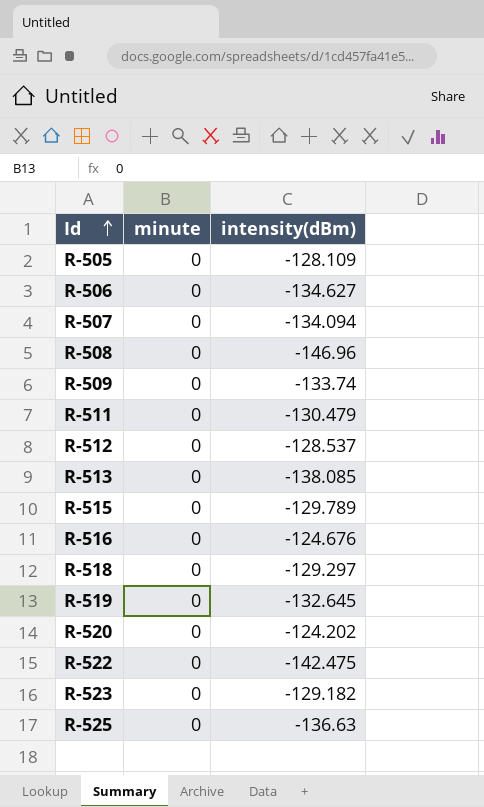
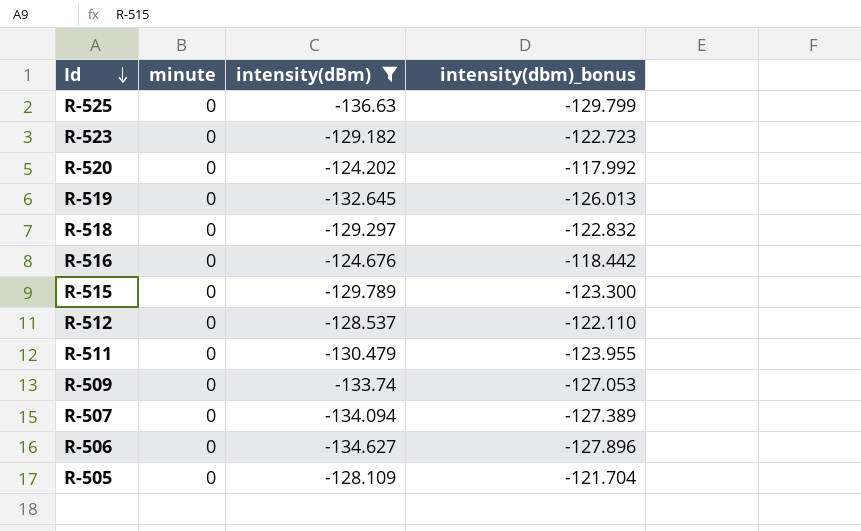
filter: none -> intensity(dBm) >= -136.63
row order: Id ascending -> Id descending
column intensity(dbm)_bonus | formula: none -> [intensity(dBm)] * 0.95

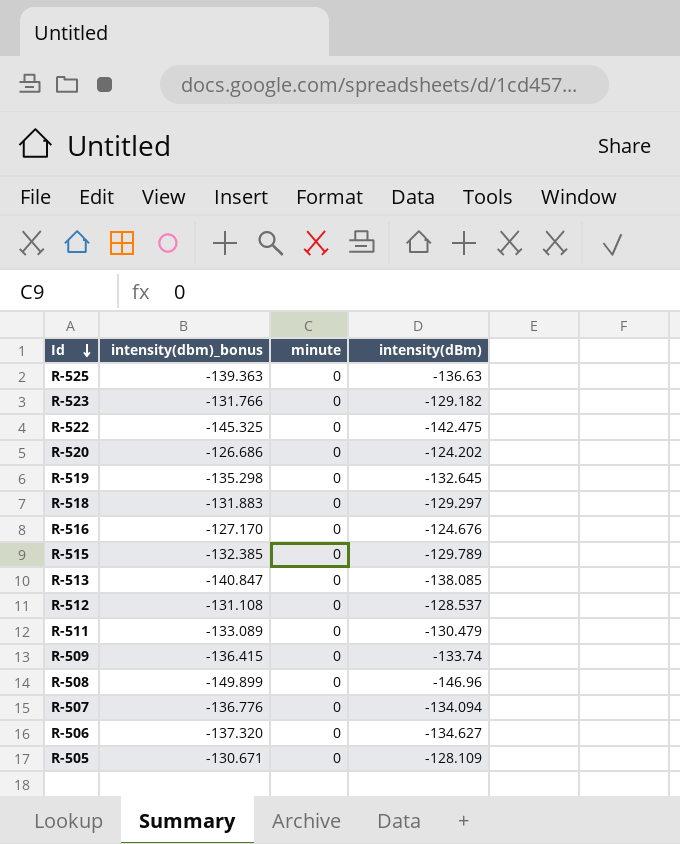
filter: intensity(dBm) >= -136.63 -> none
column intensity(dbm)_bonus | formula: [intensity(dBm)] * 0.95 -> [intensity(dBm)] * 1.02
column intensity(dbm)_bonus | position: 4 -> 2

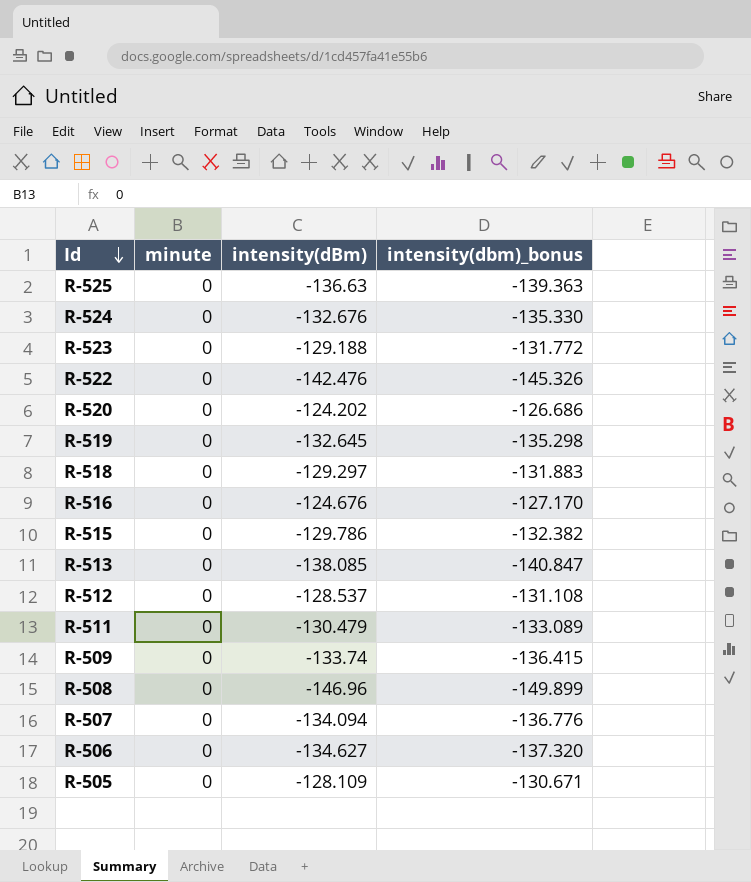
column intensity(dbm)_bonus | position: 2 -> 4
row R-524: none -> 0 | -132.676 | -135.330
R-523 | intensity(dBm): -129.182 -> -129.188
R-523 | intensity(dbm)_bonus: -131.766 -> -131.772
R-522 | intensity(dBm): -142.475 -> -142.476
R-522 | intensity(dbm)_bonus: -145.325 -> -145.326
R-515 | intensity(dBm): -129.789 -> -129.786
R-515 | intensity(dbm)_bonus: -132.385 -> -132.382

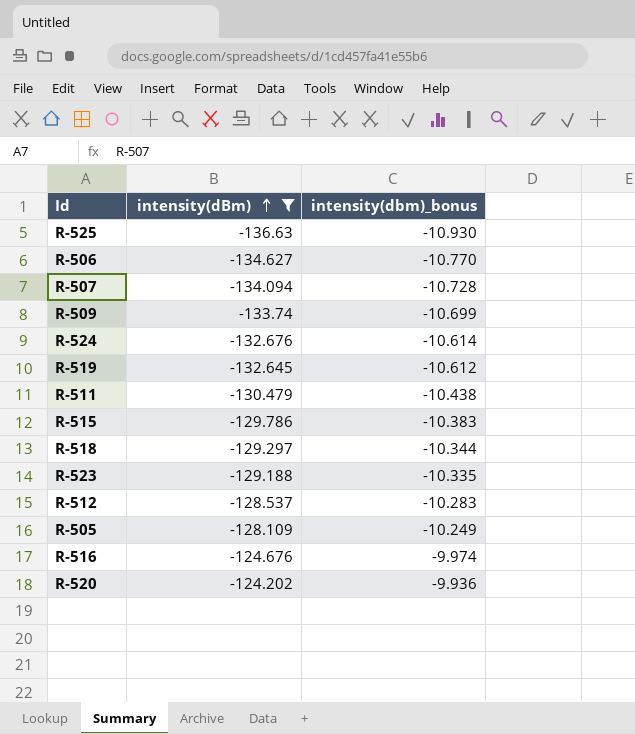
filter: none -> intensity(dBm) >= -136.63
row order: Id descending -> intensity(dBm) ascending
column minute | position: 2 -> none
column intensity(dbm)_bonus | formula: [intensity(dBm)] * 1.02 -> [intensity(dBm)] * 0.08

